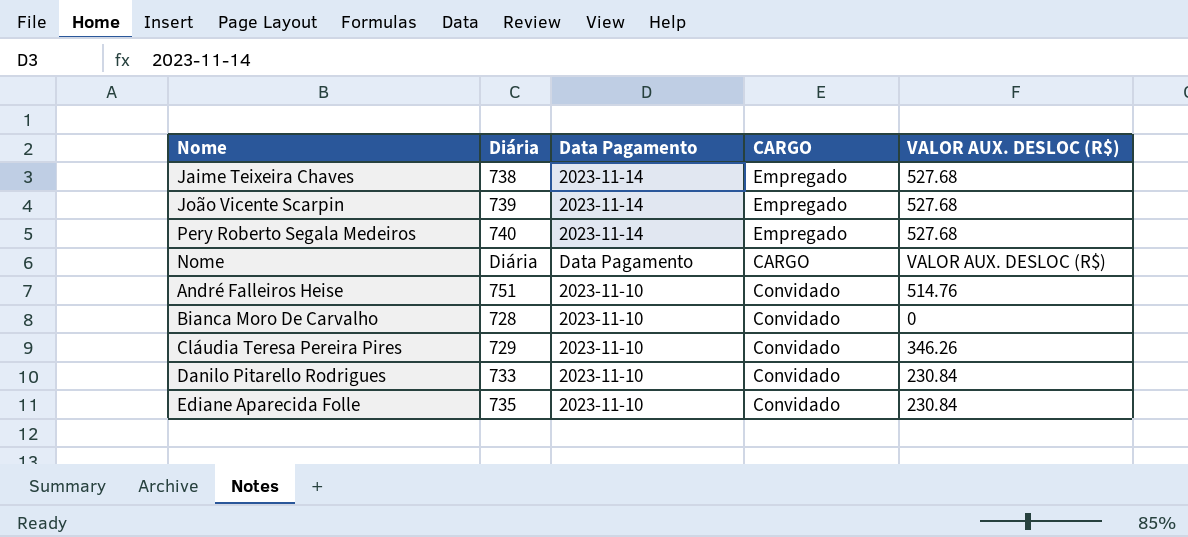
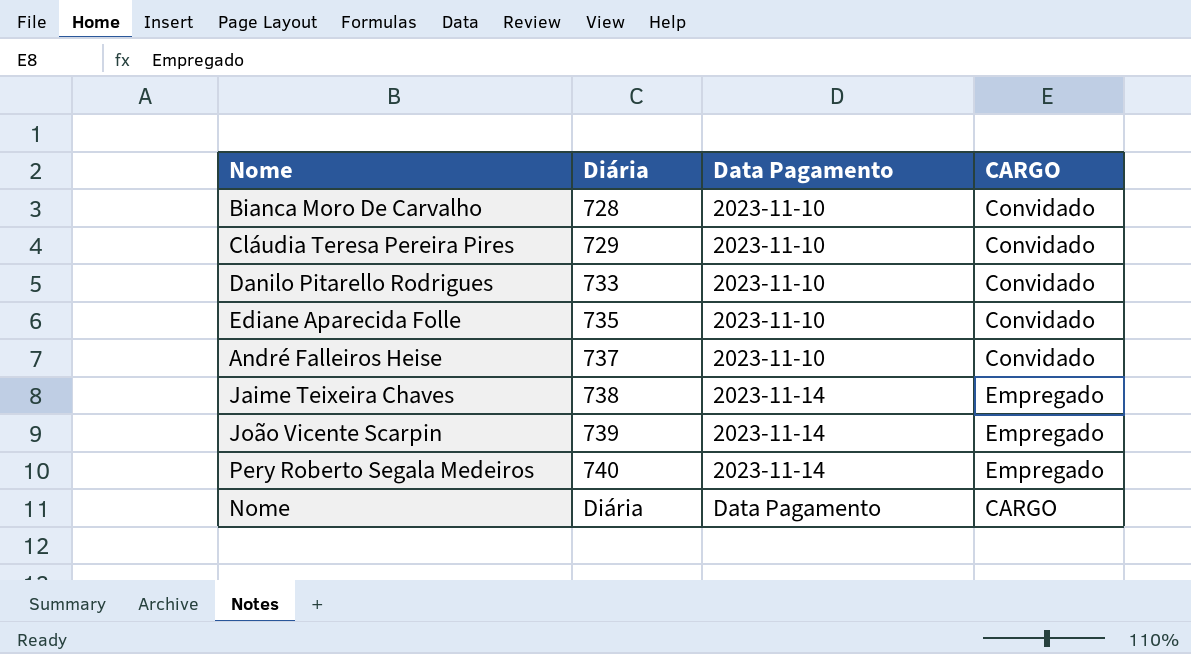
row order: none -> Diária ascending
column VALOR AUX. DESLOC (R$) | position: 5 -> none
André Falleiros Heise | Diária: 751 -> 737

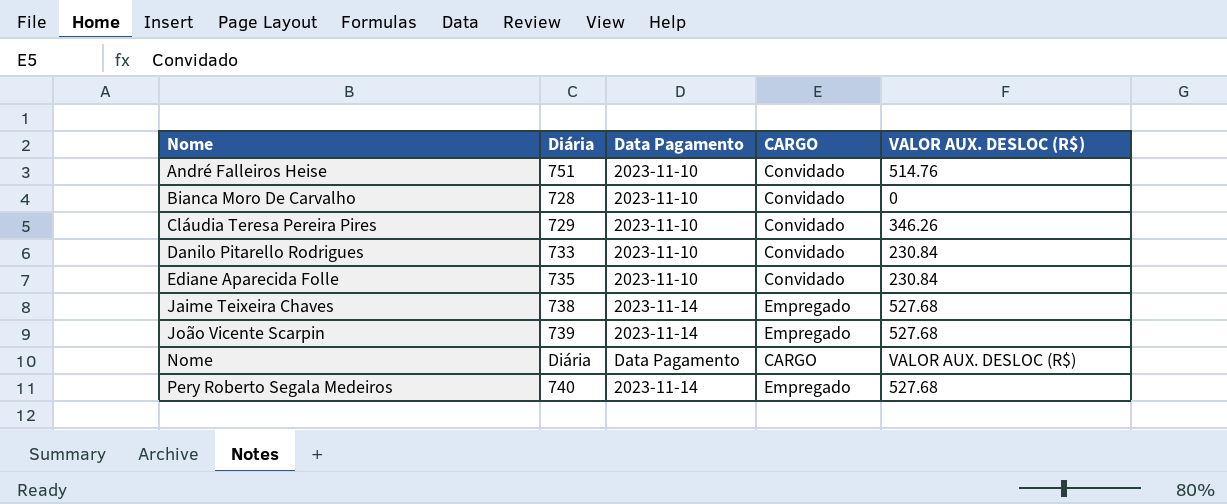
row order: Diária ascending -> Nome ascending
column VALOR AUX. DESLOC (R$) | position: none -> 5
André Falleiros Heise | Diária: 737 -> 751

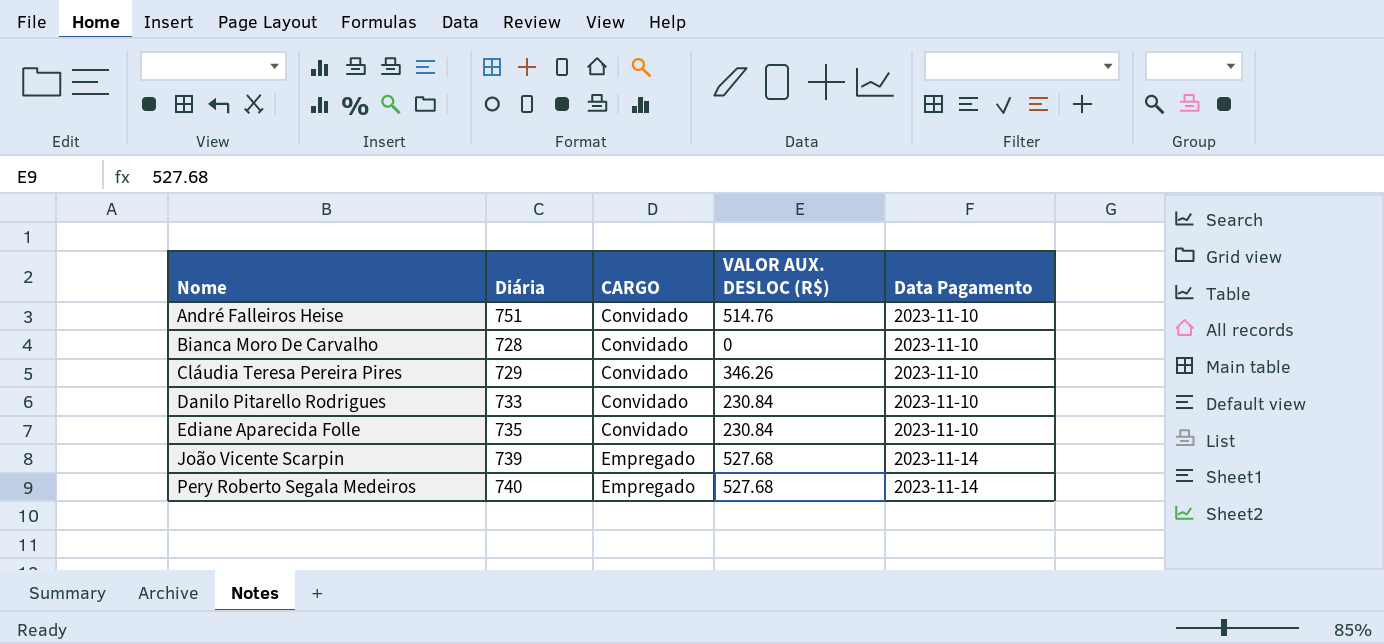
column Data Pagamento | position: 3 -> 5
row Jaime Teixeira Chaves: 738 | 2023-11-14 | Empregado | 527.68 -> none
row Nome: Diária | Data Pagamento | CARGO | VALOR AUX. DESLOC (R$) -> none

